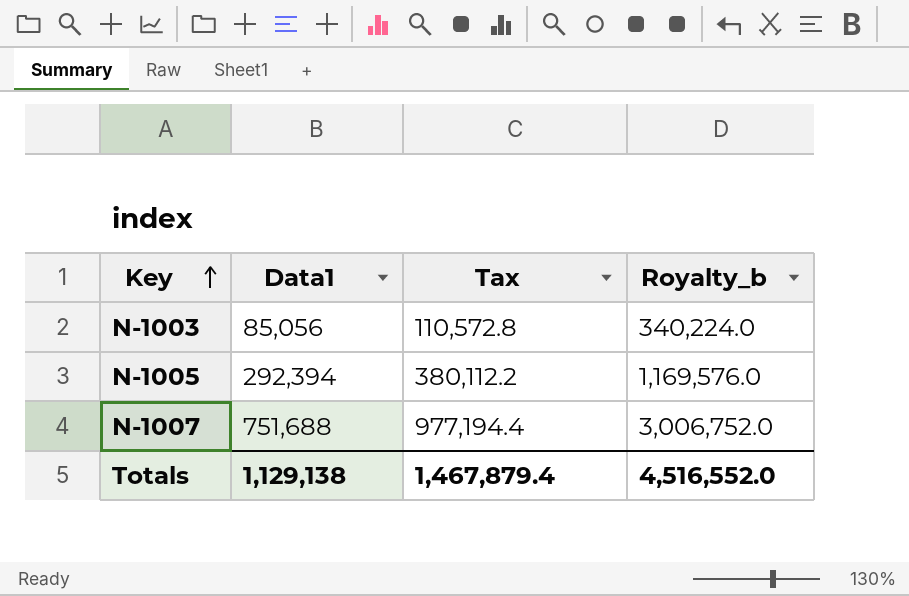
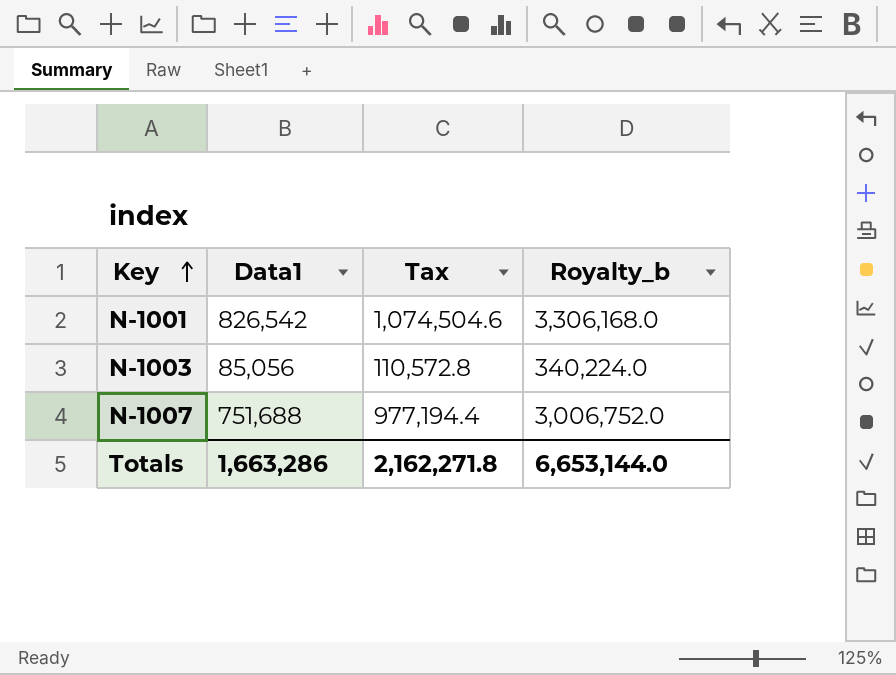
row N-1005: 292,394 | 380,112.2 | 1,169,576.0 -> none
row N-1001: none -> 826,542 | 1,074,504.6 | 3,306,168.0
Totals | Data1: 1,129,138 -> 1,663,286
Totals | Tax: 1,467,879.4 -> 2,162,271.8
Totals | Royalty_b: 4,516,552.0 -> 6,653,144.0

